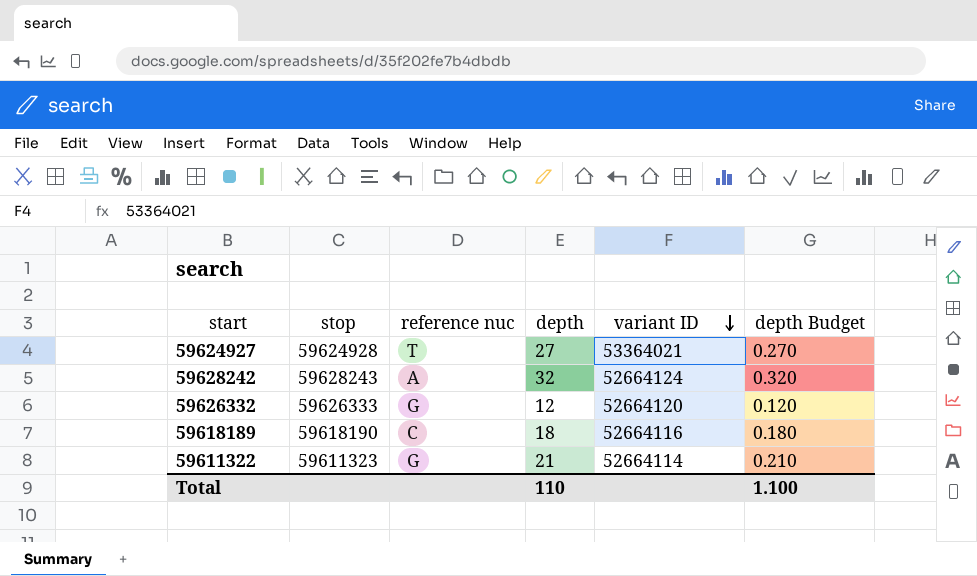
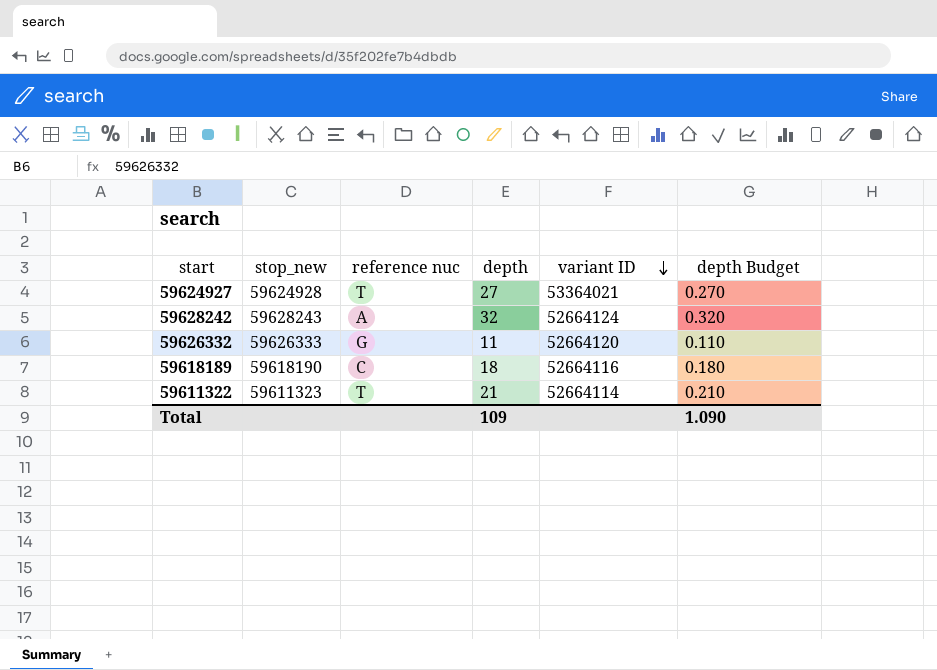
column name: stop -> stop_new
59626332 | depth: 12 -> 11
59626332 | depth Budget: 0.120 -> 0.110
59611322 | reference nuc: G -> T
Total | depth: 110 -> 109
Total | depth Budget: 1.100 -> 1.090

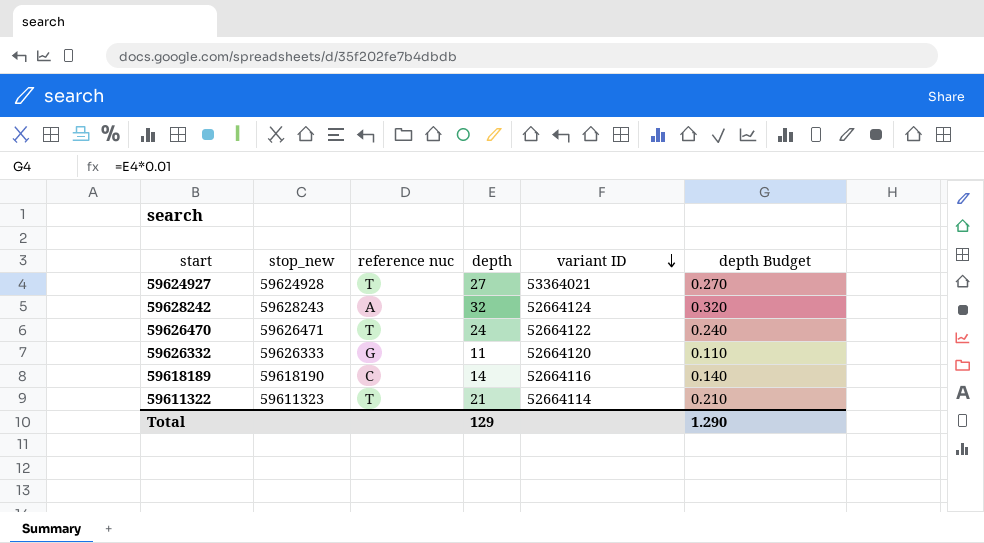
row 59626470: none -> 59626471 | T | 24 | 52664122 | 0.240
59618189 | depth: 18 -> 14
59618189 | depth Budget: 0.180 -> 0.140
Total | depth: 109 -> 129
Total | depth Budget: 1.090 -> 1.290

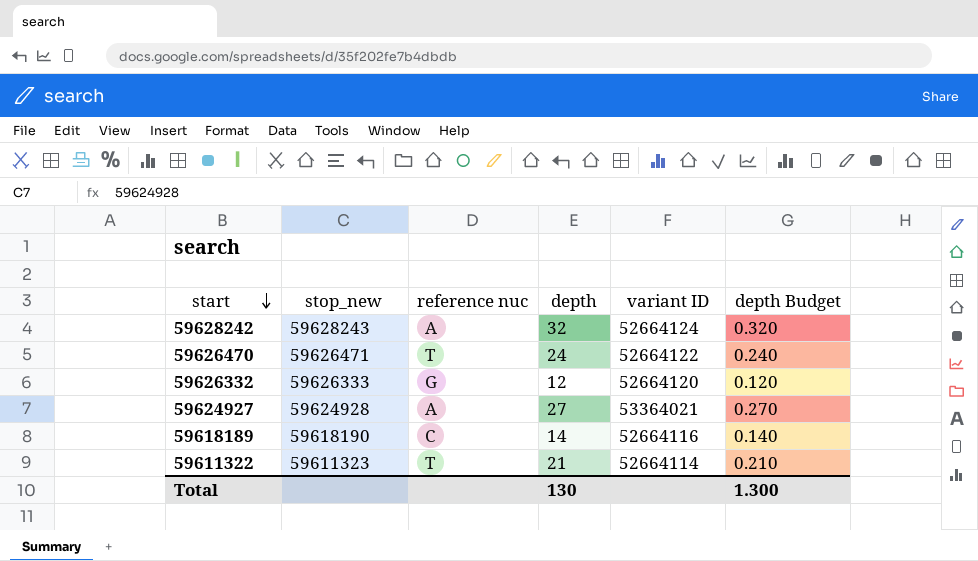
row order: variant ID descending -> start descending
59626332 | depth: 11 -> 12
59626332 | depth Budget: 0.110 -> 0.120
59624927 | reference nuc: T -> A
Total | depth: 129 -> 130
Total | depth Budget: 1.290 -> 1.300

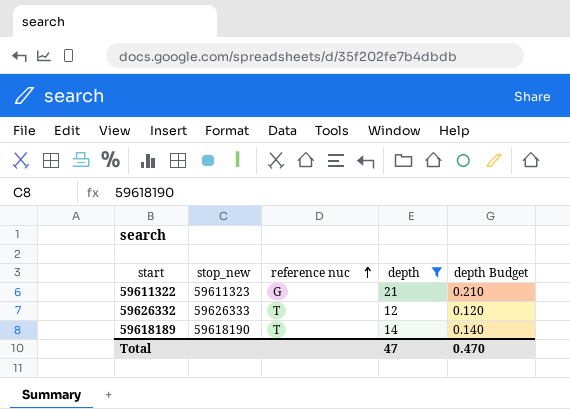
filter: none -> depth <= 21
row order: start descending -> reference nuc ascending
column variant ID | position: 5 -> none
59611322 | reference nuc: T -> G
59626332 | reference nuc: G -> T
59618189 | reference nuc: C -> T
Total | depth: 130 -> 47
Total | depth Budget: 1.300 -> 0.470

